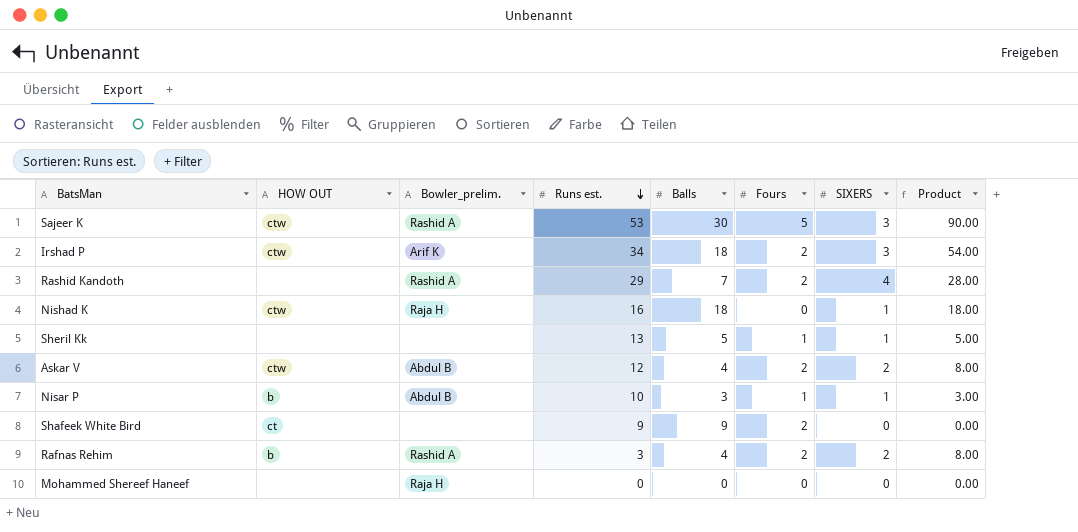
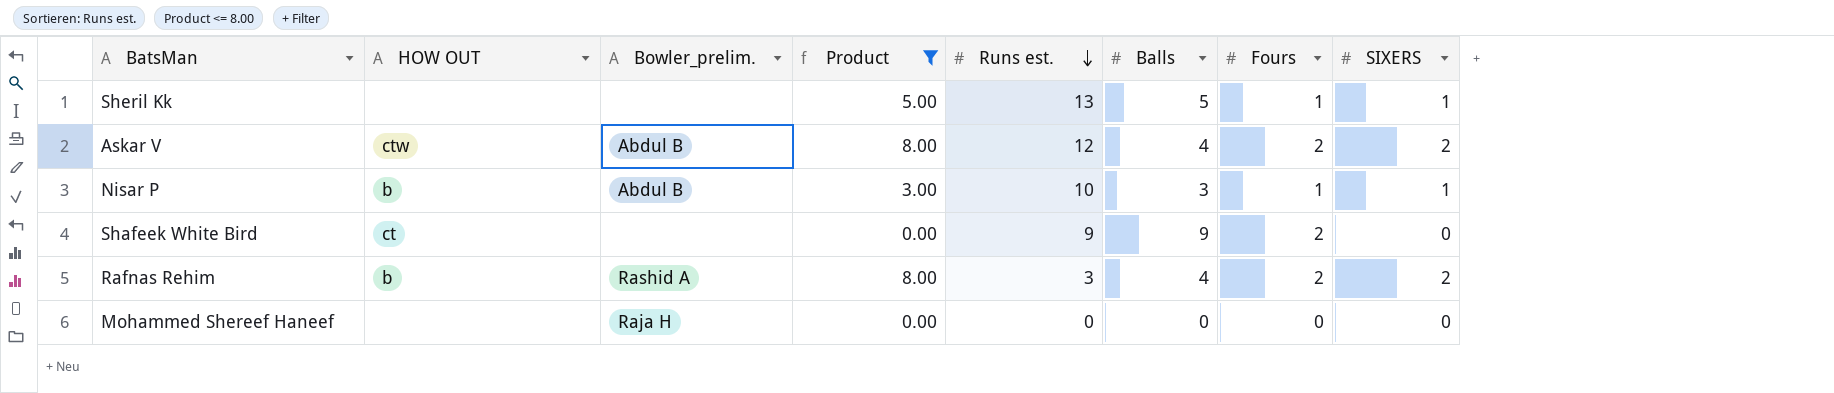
filter: none -> Product <= 8.00
column Product | position: 8 -> 4

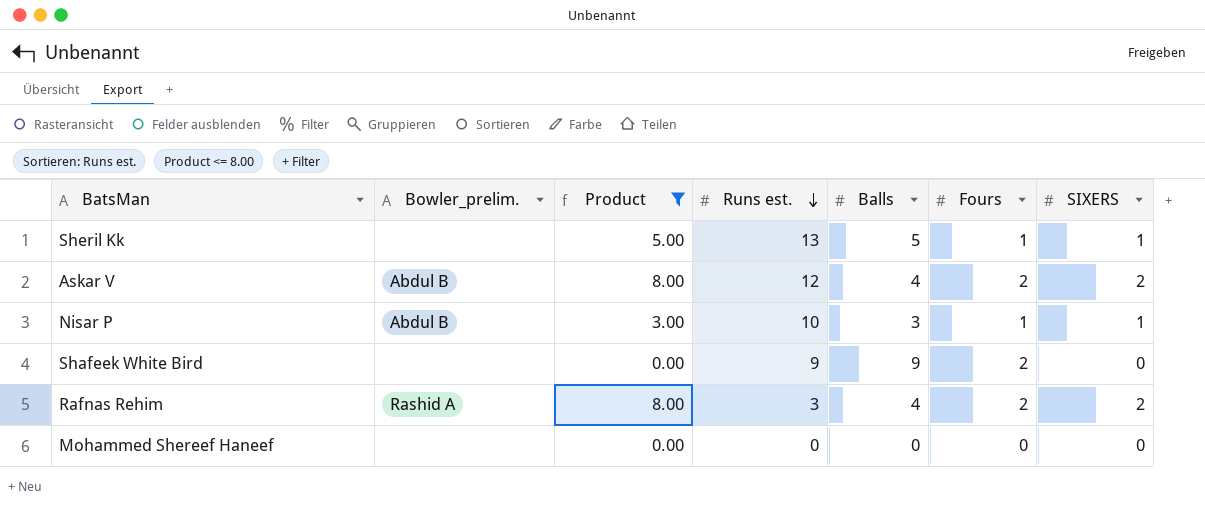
column HOW OUT | position: 2 -> none
Mohammed Shereef Haneef | Bowler_prelim.: Raja H -> none

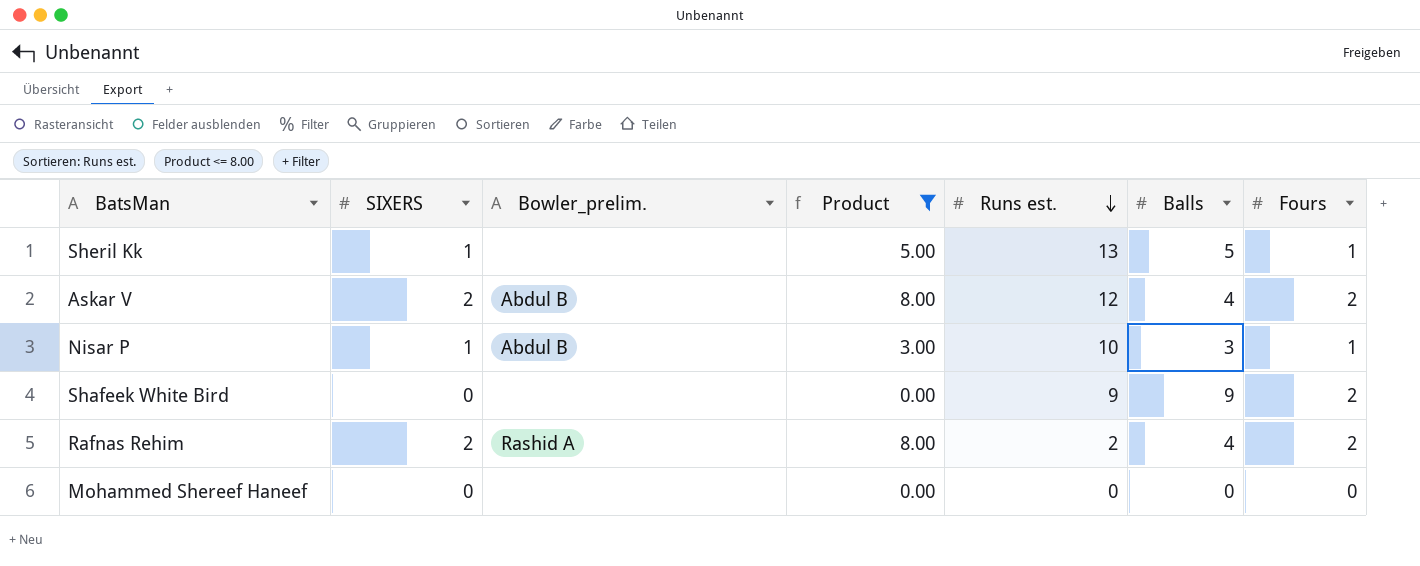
column SIXERS | position: 7 -> 2
Rafnas Rehim | Runs est.: 3 -> 2

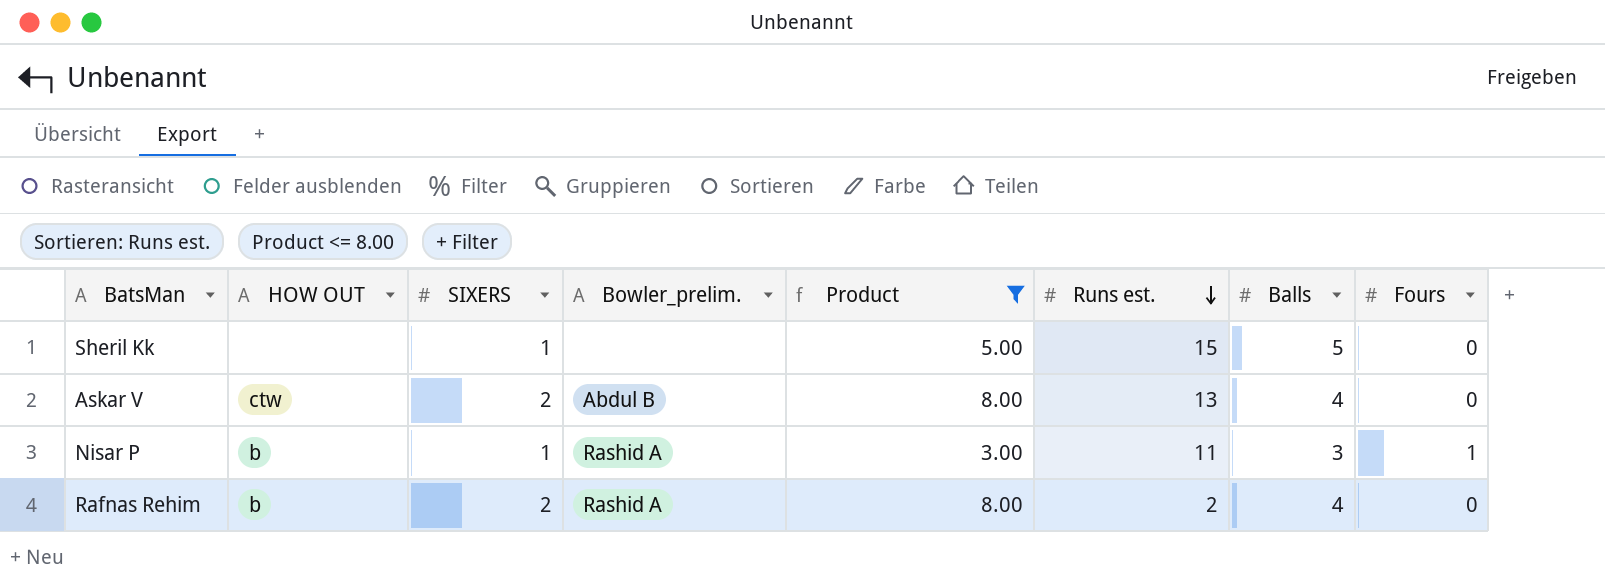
column HOW OUT | position: none -> 2
row Shafeek White Bird: 0 | none | 0.00 | 9 | 9 | 2 -> none
row Mohammed Shereef Haneef: 0 | none | 0.00 | 0 | 0 | 0 -> none
Sheril Kk | Runs est.: 13 -> 15
Sheril Kk | Fours: 1 -> 0
Askar V | Runs est.: 12 -> 13
Askar V | Fours: 2 -> 0
Nisar P | Bowler_prelim.: Abdul B -> Rashid A
Nisar P | Runs est.: 10 -> 11
Rafnas Rehim | Fours: 2 -> 0

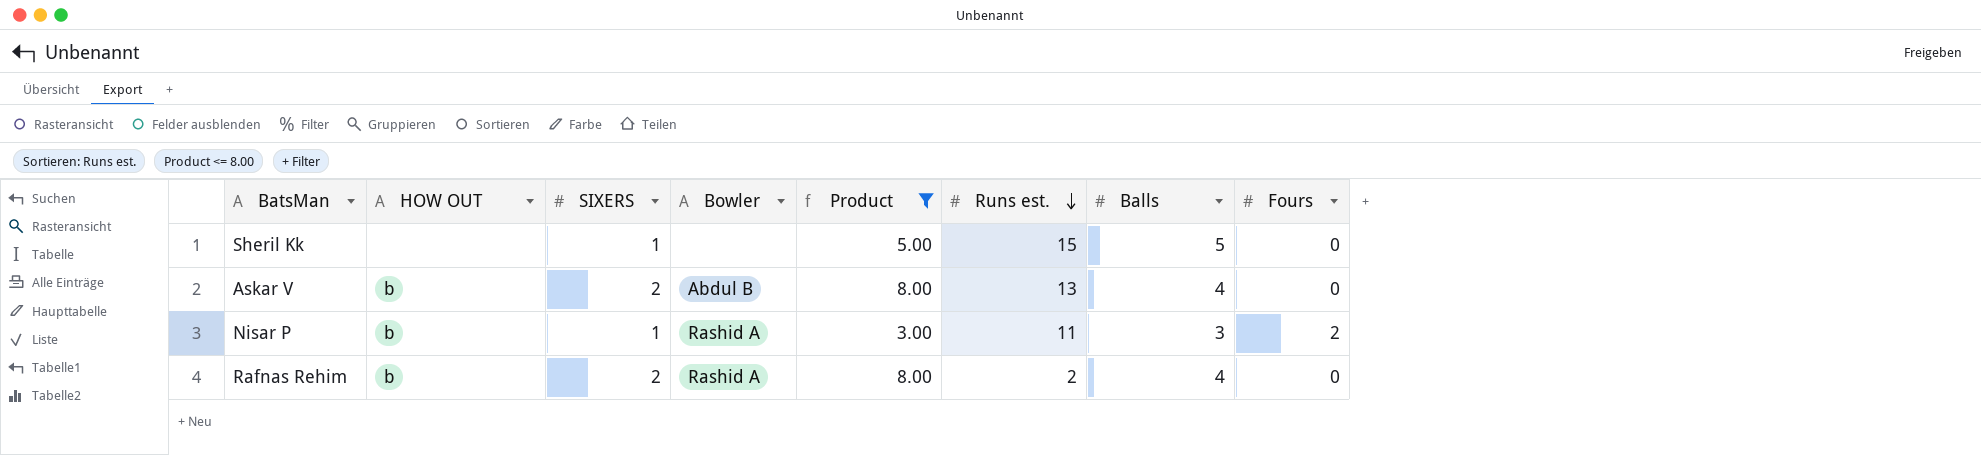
column name: Bowler_prelim. -> Bowler
Askar V | HOW OUT: ctw -> b
Nisar P | Fours: 1 -> 2

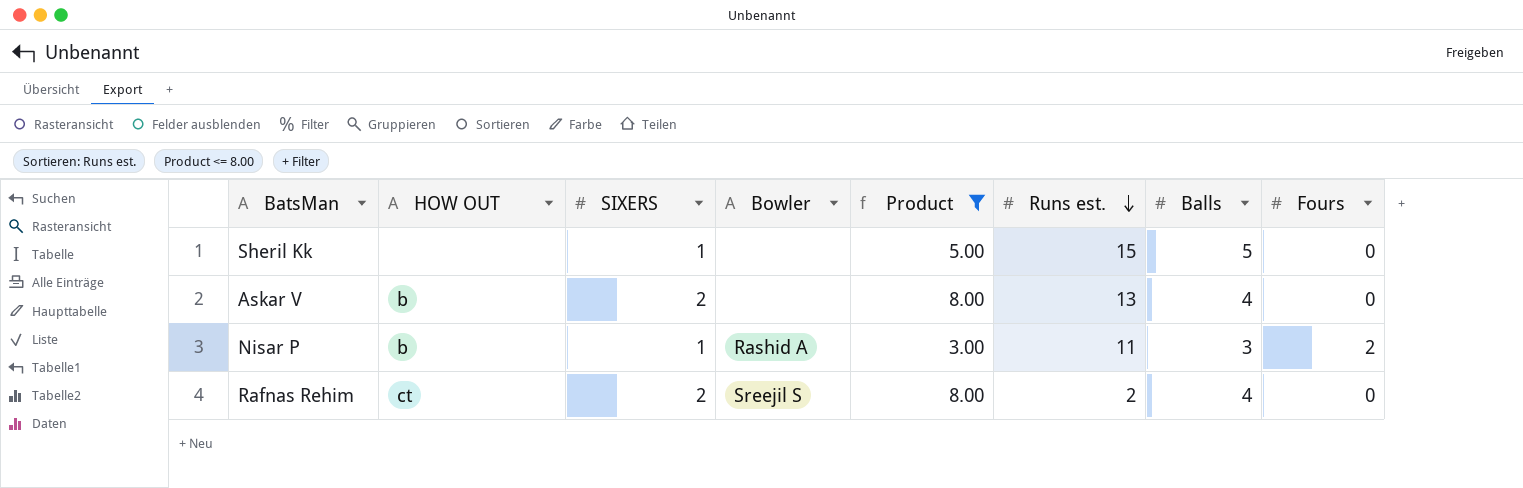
Askar V | Bowler: Abdul B -> none
Rafnas Rehim | HOW OUT: b -> ct
Rafnas Rehim | Bowler: Rashid A -> Sreejil S

